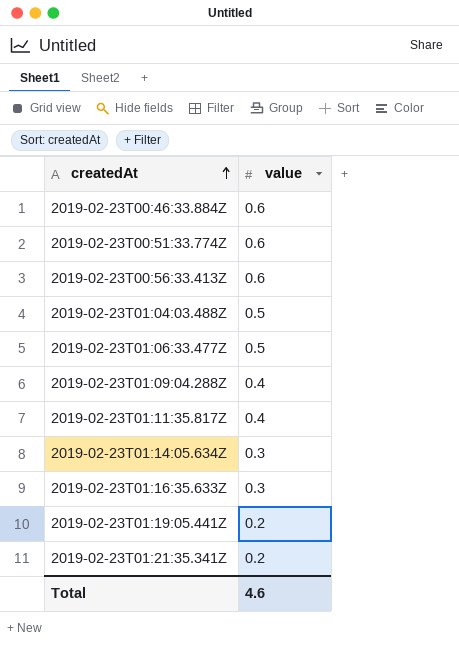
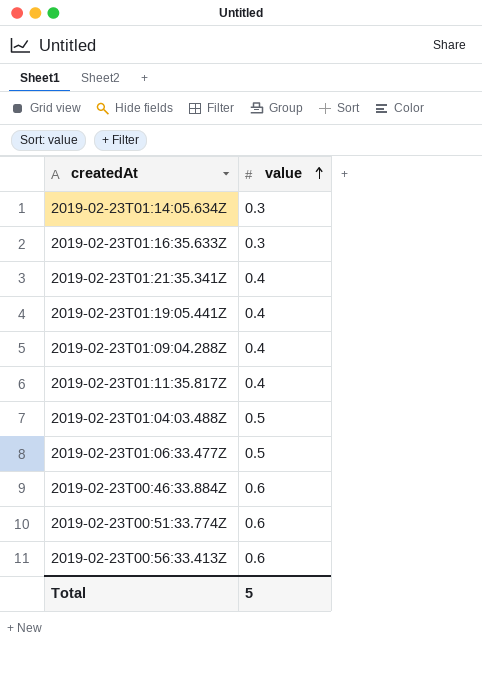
row order: createdAt ascending -> value ascending
2019-02-23T01:21:35.341Z | value: 0.2 -> 0.4
2019-02-23T01:19:05.441Z | value: 0.2 -> 0.4
Total | value: 4.6 -> 5

